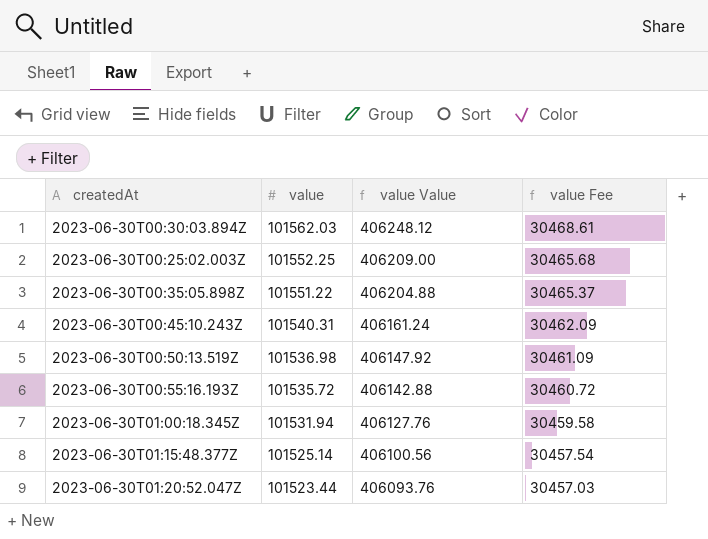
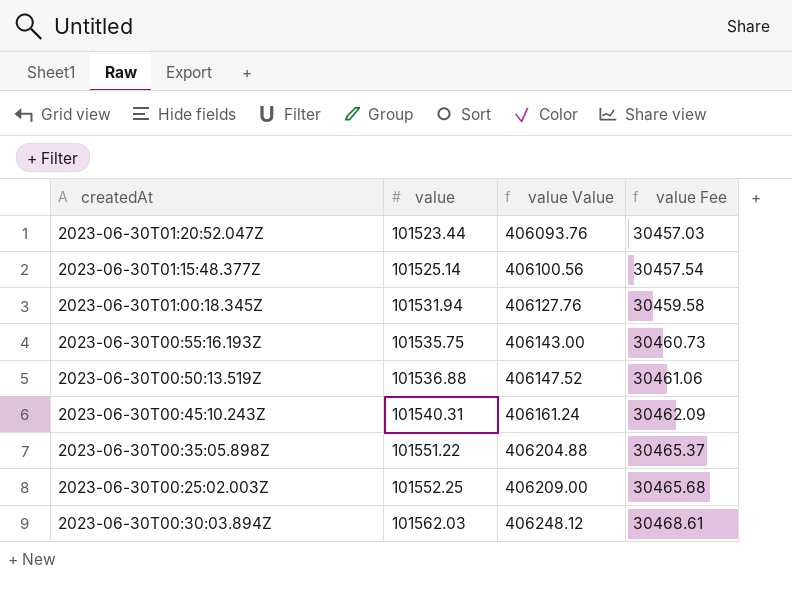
row order: value descending -> value ascending
2023-06-30T00:55:16.193Z | value: 101535.72 -> 101535.75
2023-06-30T00:55:16.193Z | value Value: 406142.88 -> 406143.00
2023-06-30T00:55:16.193Z | value Fee: 30460.72 -> 30460.73
2023-06-30T00:50:13.519Z | value: 101536.98 -> 101536.88
2023-06-30T00:50:13.519Z | value Value: 406147.92 -> 406147.52
2023-06-30T00:50:13.519Z | value Fee: 30461.09 -> 30461.06

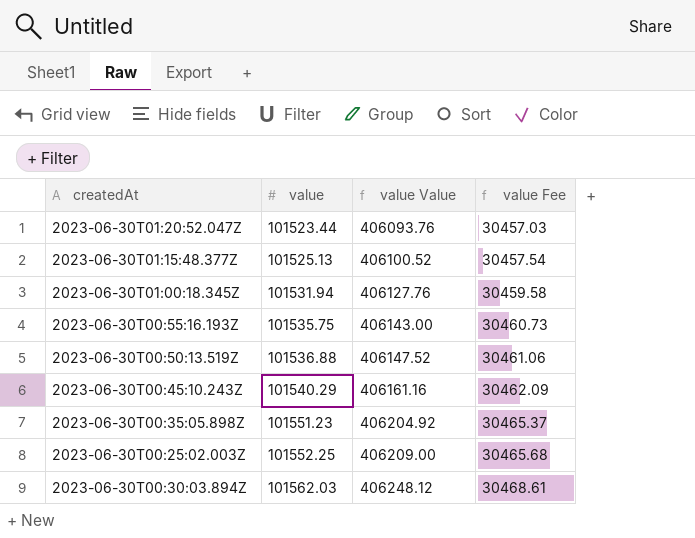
2023-06-30T01:15:48.377Z | value: 101525.14 -> 101525.13
2023-06-30T01:15:48.377Z | value Value: 406100.56 -> 406100.52
2023-06-30T00:45:10.243Z | value: 101540.31 -> 101540.29
2023-06-30T00:45:10.243Z | value Value: 406161.24 -> 406161.16
2023-06-30T00:35:05.898Z | value: 101551.22 -> 101551.23
2023-06-30T00:35:05.898Z | value Value: 406204.88 -> 406204.92

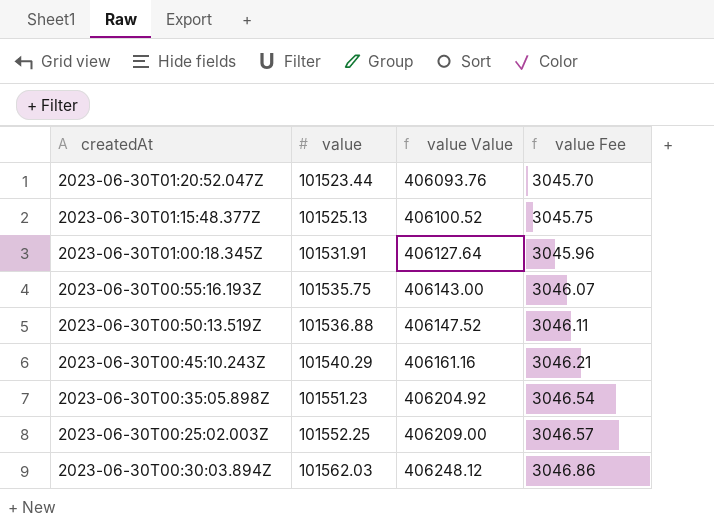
column value Fee | formula: [value] * 0.3 -> [value] * 0.03
2023-06-30T01:00:18.345Z | value: 101531.94 -> 101531.91
2023-06-30T01:00:18.345Z | value Value: 406127.76 -> 406127.64

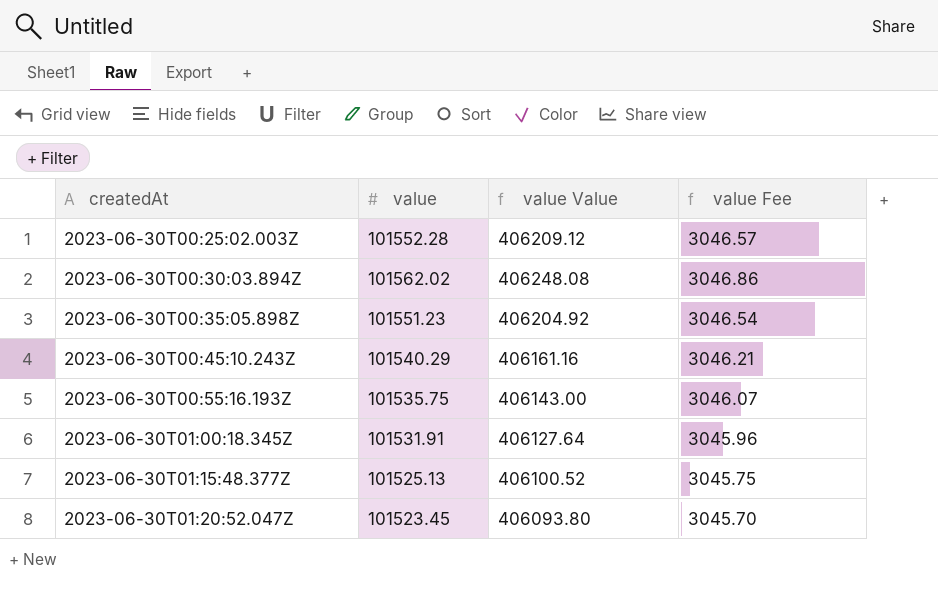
row order: value ascending -> createdAt ascending
row 2023-06-30T00:50:13.519Z: 101536.88 | 406147.52 | 3046.11 -> none
2023-06-30T00:25:02.003Z | value: 101552.25 -> 101552.28
2023-06-30T00:25:02.003Z | value Value: 406209.00 -> 406209.12
2023-06-30T00:30:03.894Z | value: 101562.03 -> 101562.02
2023-06-30T00:30:03.894Z | value Value: 406248.12 -> 406248.08
2023-06-30T01:20:52.047Z | value: 101523.44 -> 101523.45
2023-06-30T01:20:52.047Z | value Value: 406093.76 -> 406093.80

